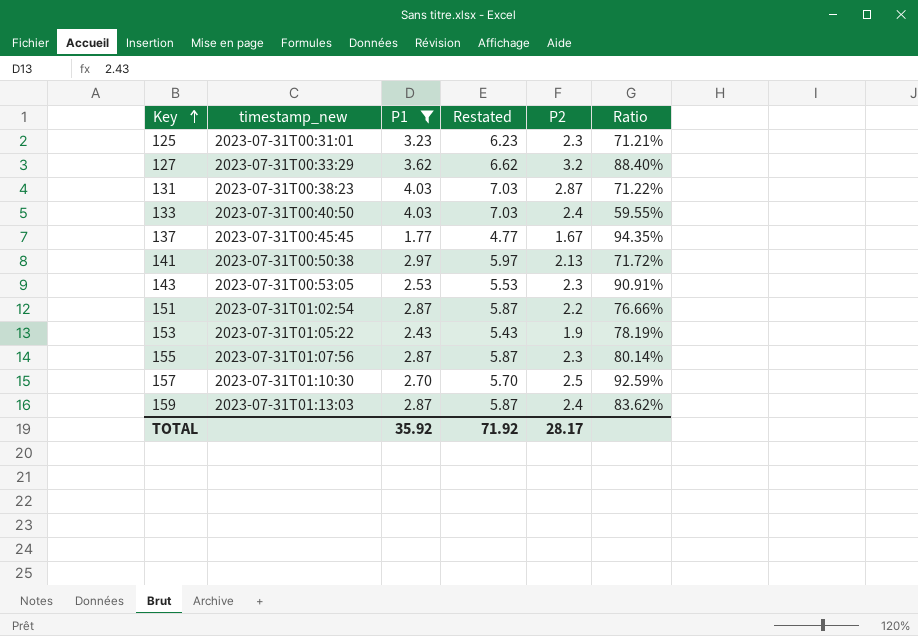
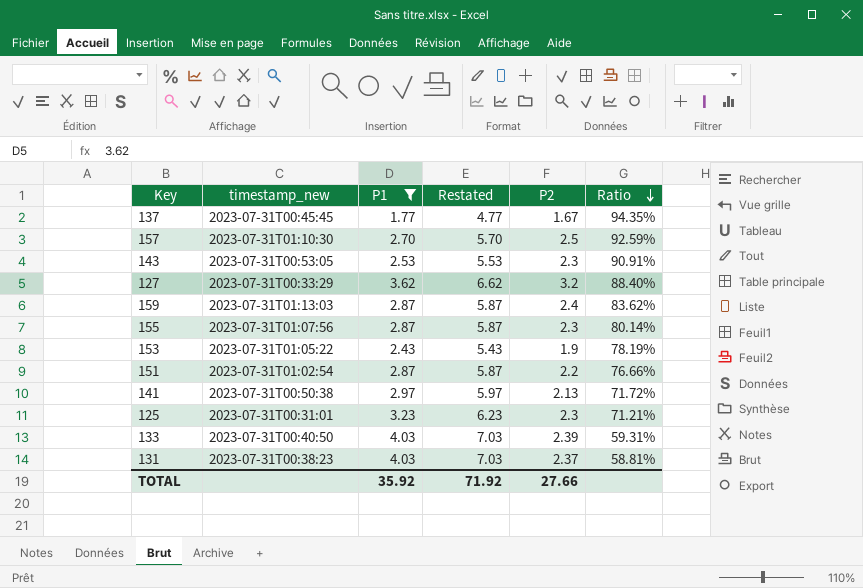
row order: Key ascending -> Ratio descending
133 | P2: 2.4 -> 2.39
133 | Ratio: 59.55% -> 59.31%
131 | P2: 2.87 -> 2.37
131 | Ratio: 71.22% -> 58.81%
TOTAL | P2: 28.17 -> 27.66

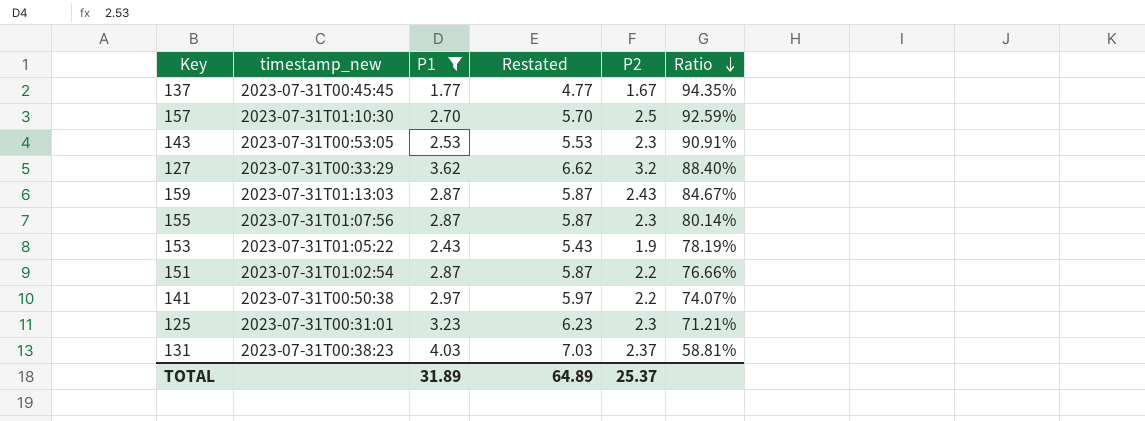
row 133: 2023-07-31T00:40:50 | 4.03 | 7.03 | 2.39 | 59.31% -> none
159 | P2: 2.4 -> 2.43
159 | Ratio: 83.62% -> 84.67%
141 | P2: 2.13 -> 2.2
141 | Ratio: 71.72% -> 74.07%
TOTAL | P1: 35.92 -> 31.89
TOTAL | Restated: 71.92 -> 64.89
TOTAL | P2: 27.66 -> 25.37

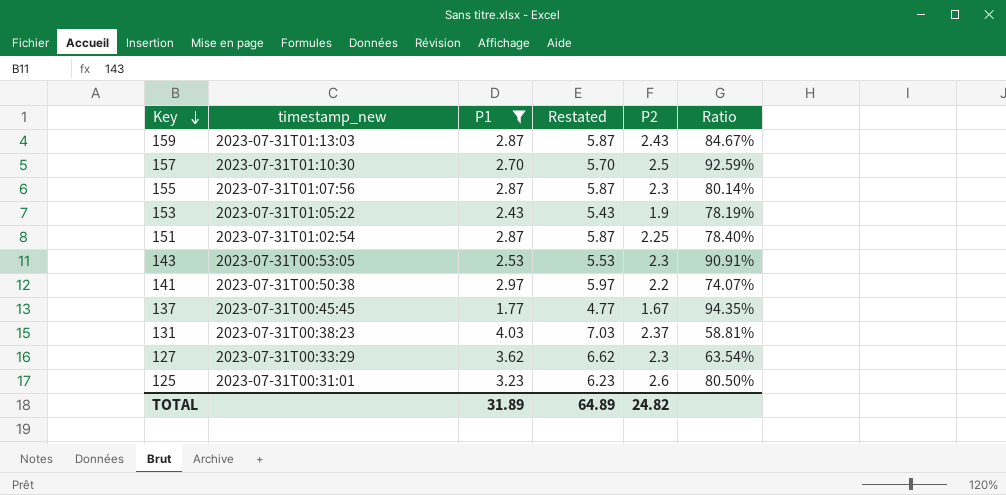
row order: Ratio descending -> Key descending
151 | P2: 2.2 -> 2.25
151 | Ratio: 76.66% -> 78.40%
127 | P2: 3.2 -> 2.3
127 | Ratio: 88.40% -> 63.54%
125 | P2: 2.3 -> 2.6
125 | Ratio: 71.21% -> 80.50%
TOTAL | P2: 25.37 -> 24.82

